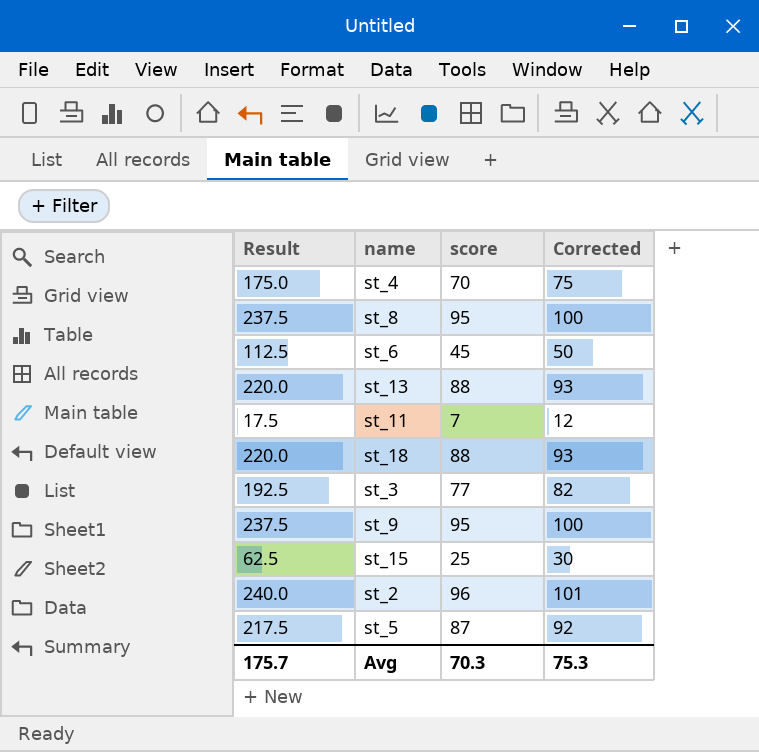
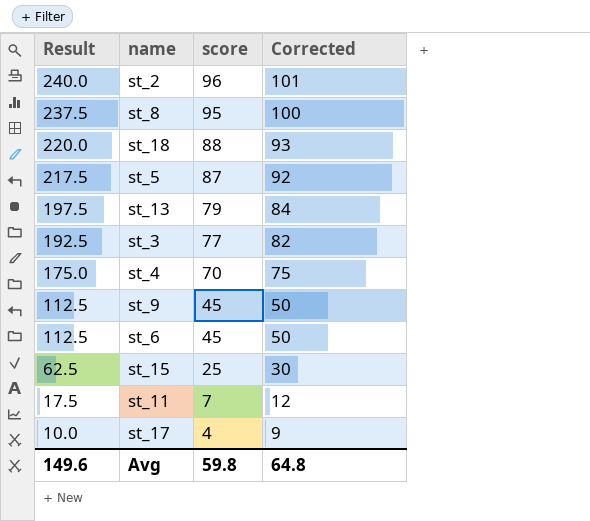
row order: none -> Result descending
st_13 | Result: 220.0 -> 197.5
st_13 | score: 88 -> 79
st_13 | Corrected: 93 -> 84
st_9 | Result: 237.5 -> 112.5
st_9 | score: 95 -> 45
st_9 | Corrected: 100 -> 50
row st_17: none -> 10.0 | 4 | 9
Avg | Result: 175.7 -> 149.6
Avg | score: 70.3 -> 59.8
Avg | Corrected: 75.3 -> 64.8

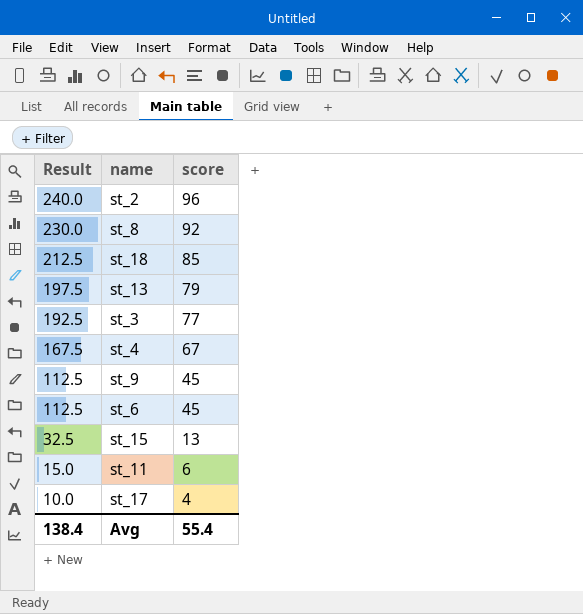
column Corrected | formula: [score] + 5 -> none
row st_5: 217.5 | 87 | 92 -> none
st_8 | Result: 237.5 -> 230.0
st_8 | score: 95 -> 92
st_18 | Result: 220.0 -> 212.5
st_18 | score: 88 -> 85
st_4 | Result: 175.0 -> 167.5
st_4 | score: 70 -> 67
st_15 | Result: 62.5 -> 32.5
st_15 | score: 25 -> 13
st_11 | Result: 17.5 -> 15.0
st_11 | score: 7 -> 6
Avg | Result: 149.6 -> 138.4
Avg | score: 59.8 -> 55.4

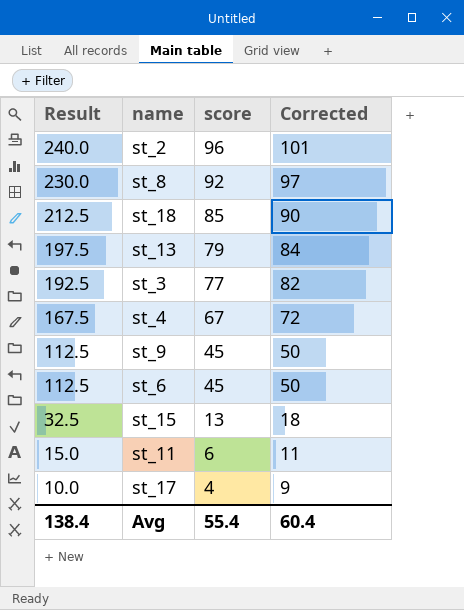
column Corrected | formula: none -> [score] + 5

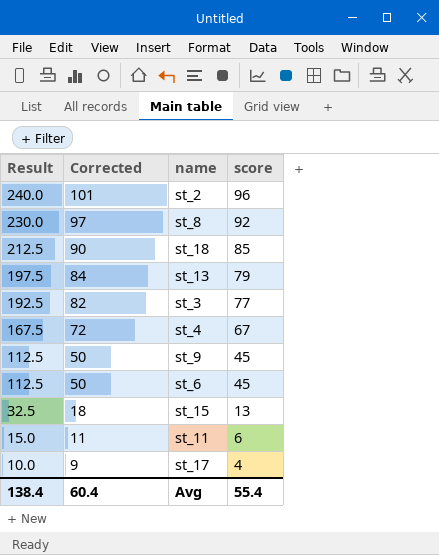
column Corrected | position: 4 -> 2

